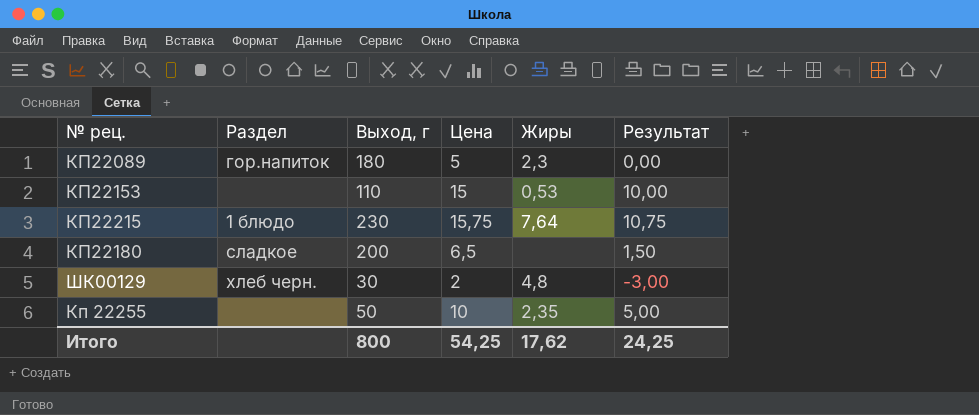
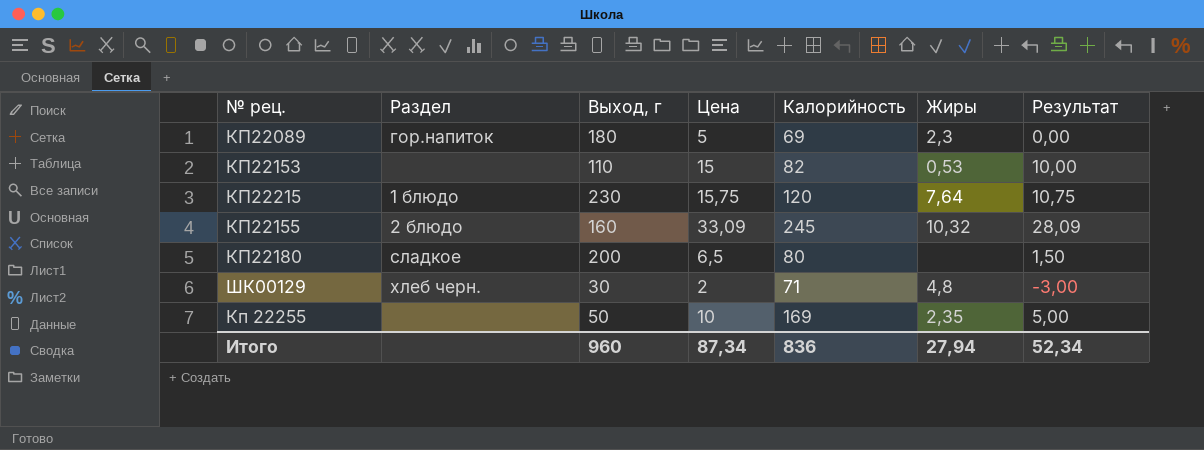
column Калорийность | position: none -> 5
row КП22155: none -> 2 блюдо | 160 | 33,09 | 245 | 10,32 | 28,09
Итого | Выход, г: 800 -> 960
Итого | Цена: 54,25 -> 87,34
Итого | Жиры: 17,62 -> 27,94
Итого | Результат: 24,25 -> 52,34

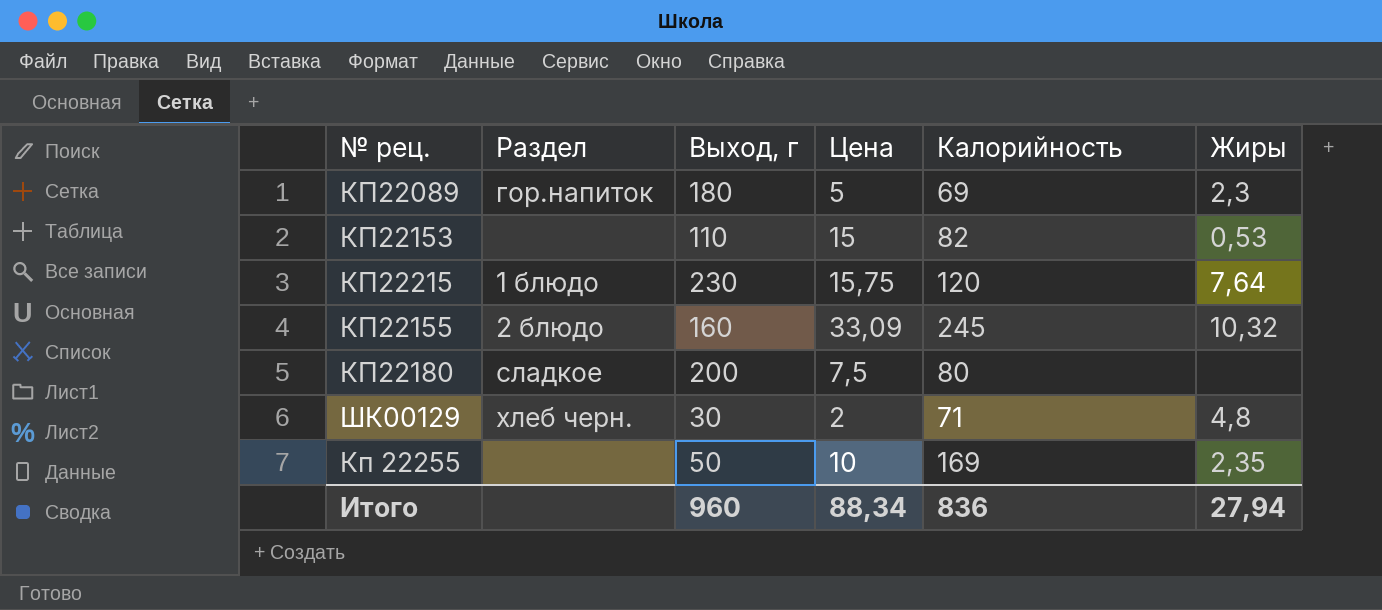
column Результат | formula: [Цена] - 5 -> none
КП22180 | Цена: 6,5 -> 7,5
Итого | Цена: 87,34 -> 88,34

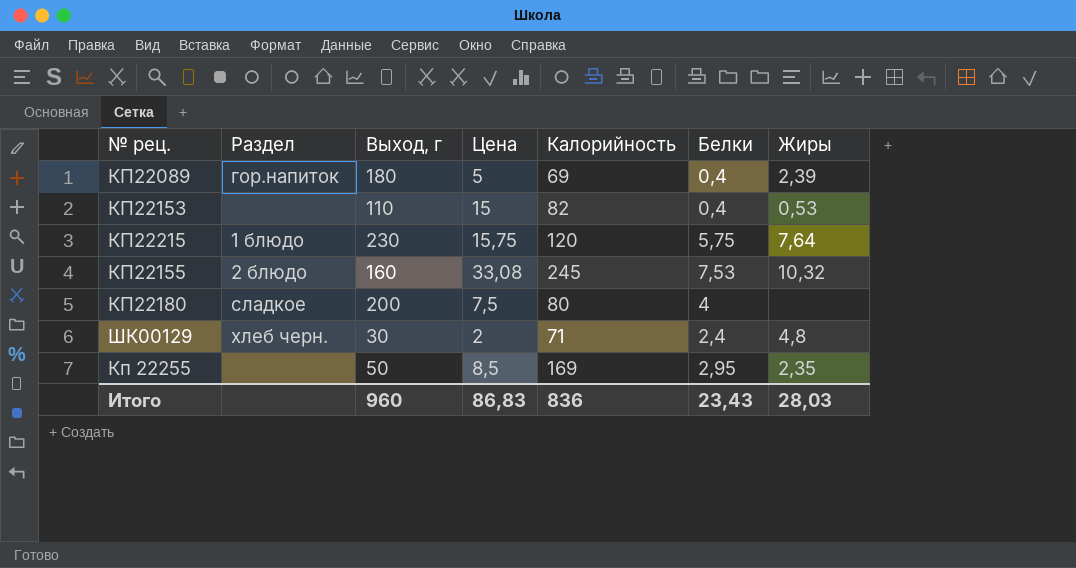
column Белки | position: none -> 6
КП22089 | Жиры: 2,3 -> 2,39
КП22155 | Цена: 33,09 -> 33,08
Кп 22255 | Цена: 10 -> 8,5
Итого | Цена: 88,34 -> 86,83
Итого | Жиры: 27,94 -> 28,03

